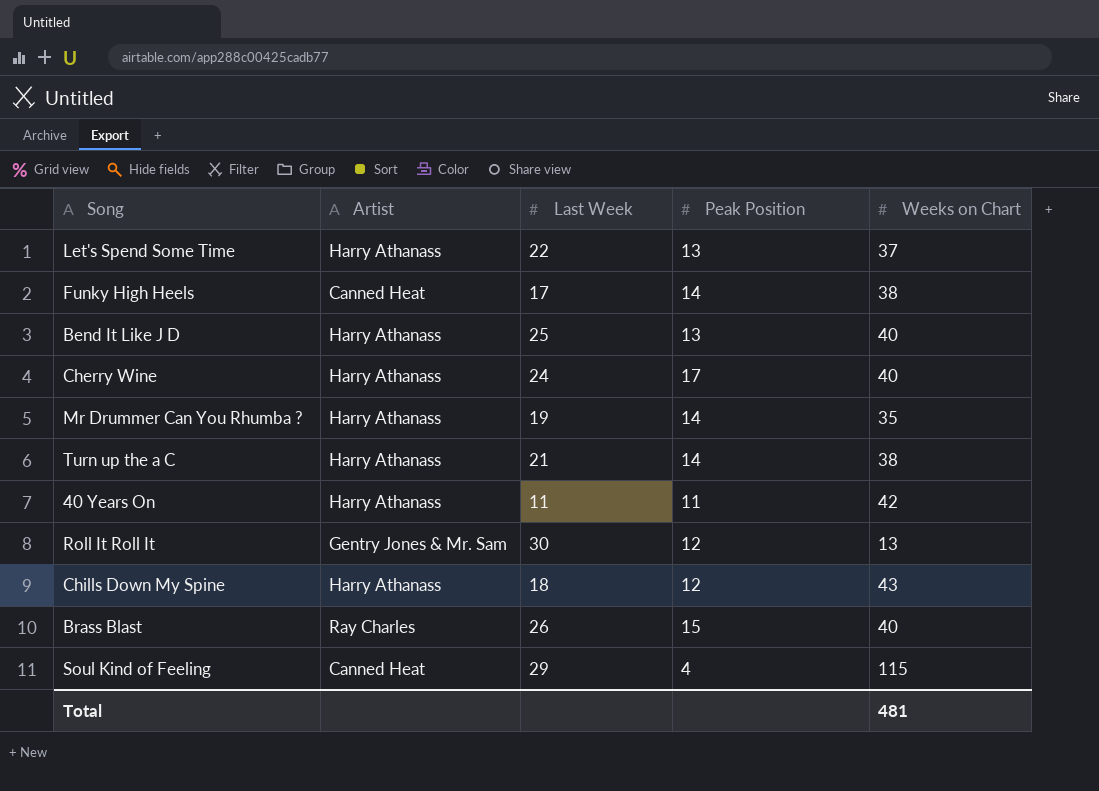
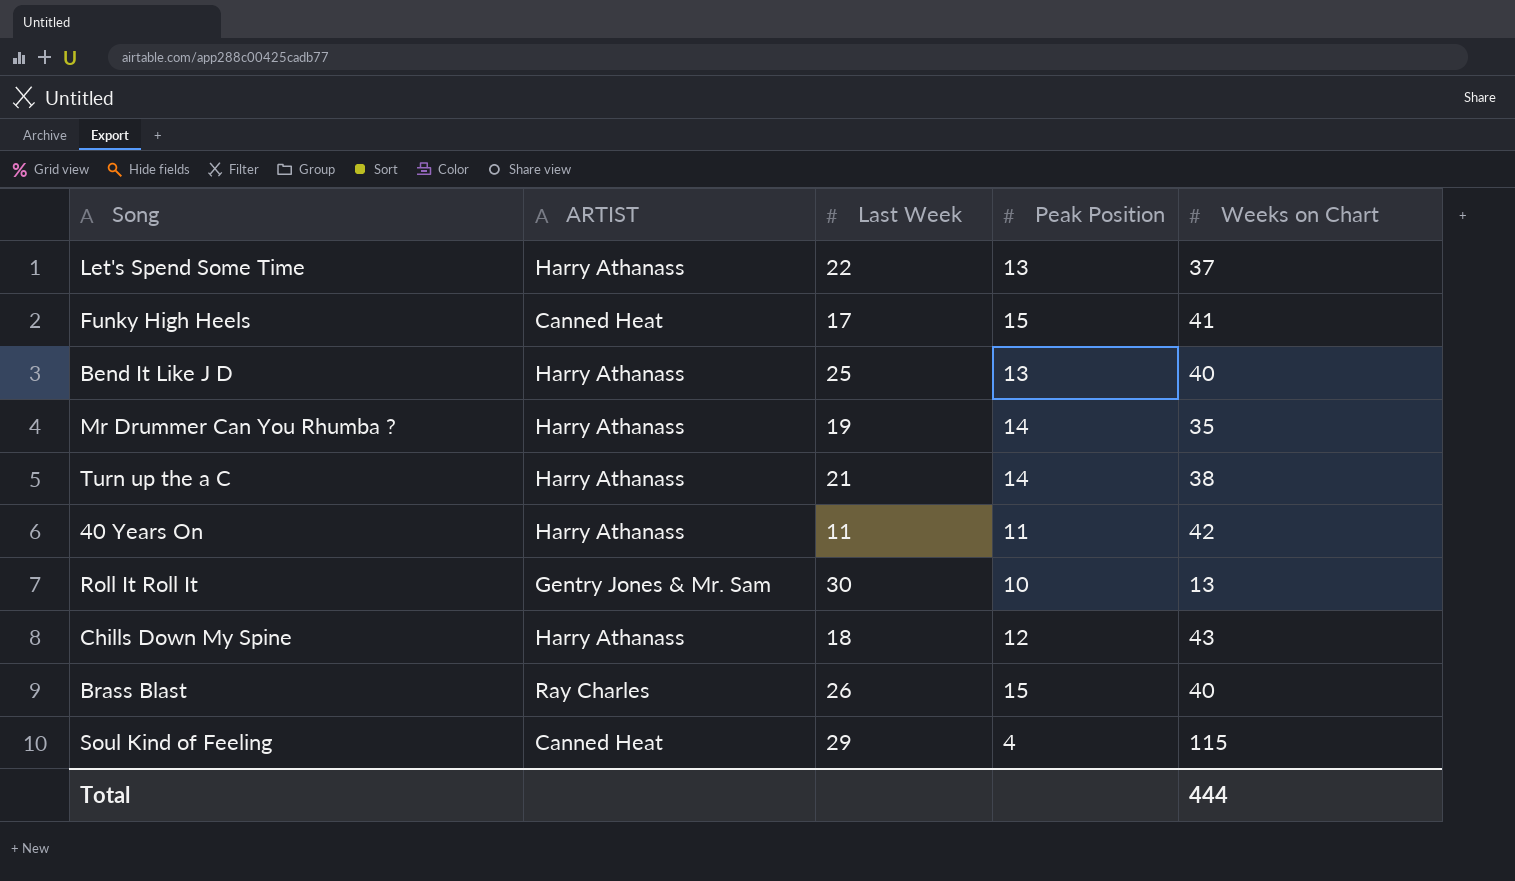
column name: Artist -> ARTIST
row Cherry Wine: Harry Athanass | 24 | 17 | 40 -> none
Funky High Heels | Peak Position: 14 -> 15
Funky High Heels | Weeks on Chart: 38 -> 41
Roll It Roll It | Peak Position: 12 -> 10
Total | Weeks on Chart: 481 -> 444

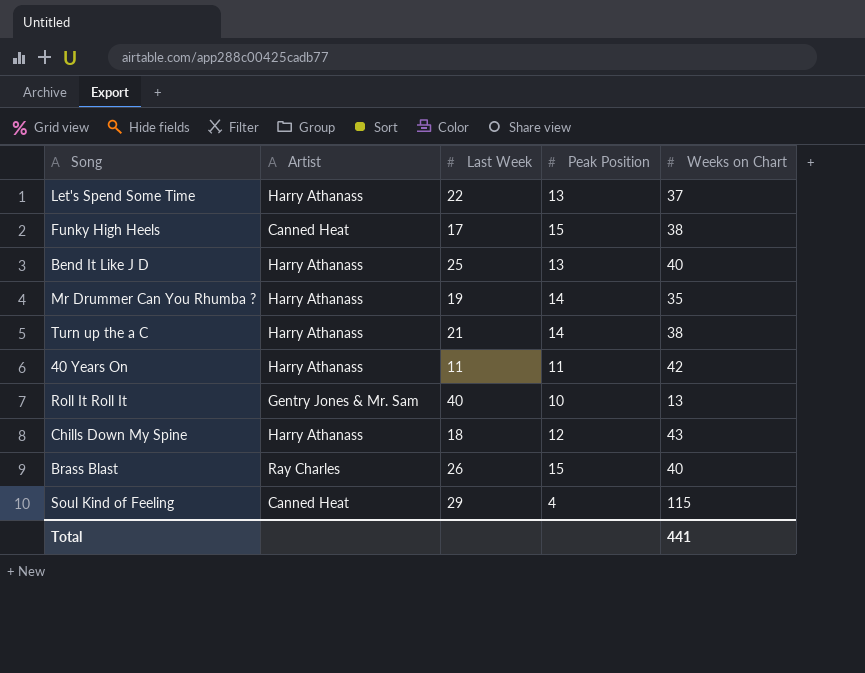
column name: ARTIST -> Artist
Funky High Heels | Weeks on Chart: 41 -> 38
Roll It Roll It | Last Week: 30 -> 40
Total | Weeks on Chart: 444 -> 441

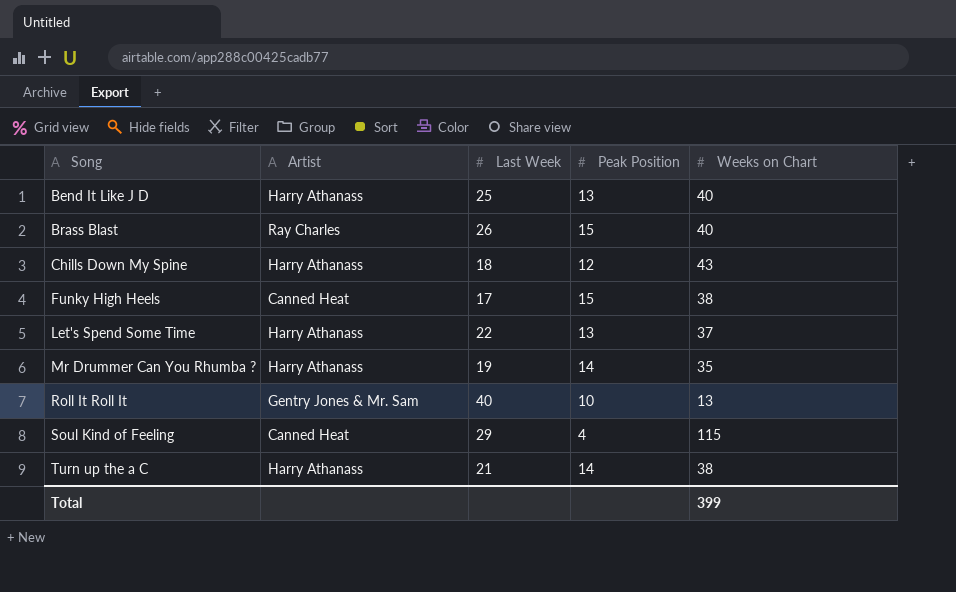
row order: none -> Song ascending
row 40 Years On: Harry Athanass | 11 | 11 | 42 -> none
Total | Weeks on Chart: 441 -> 399

